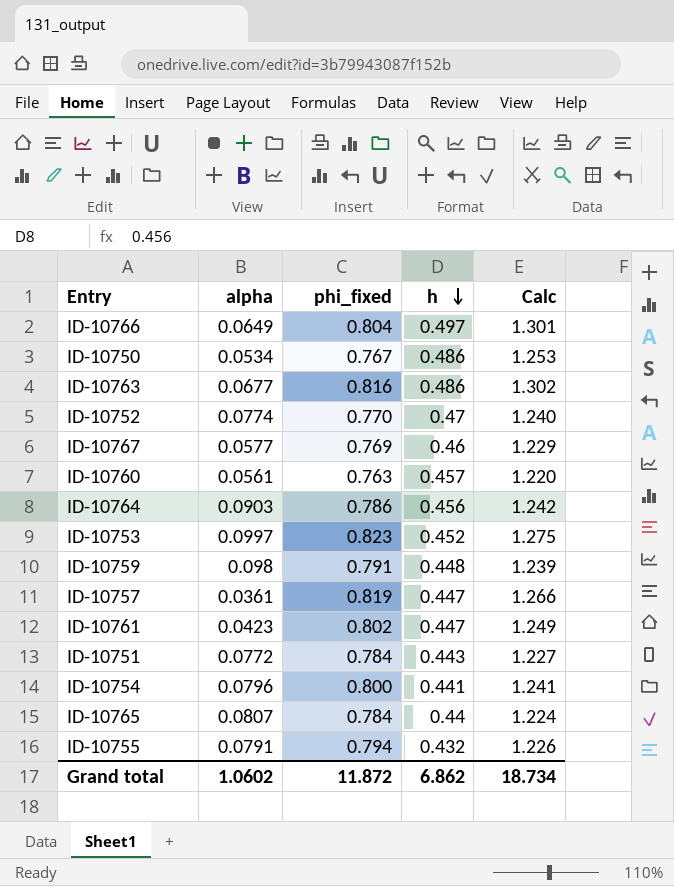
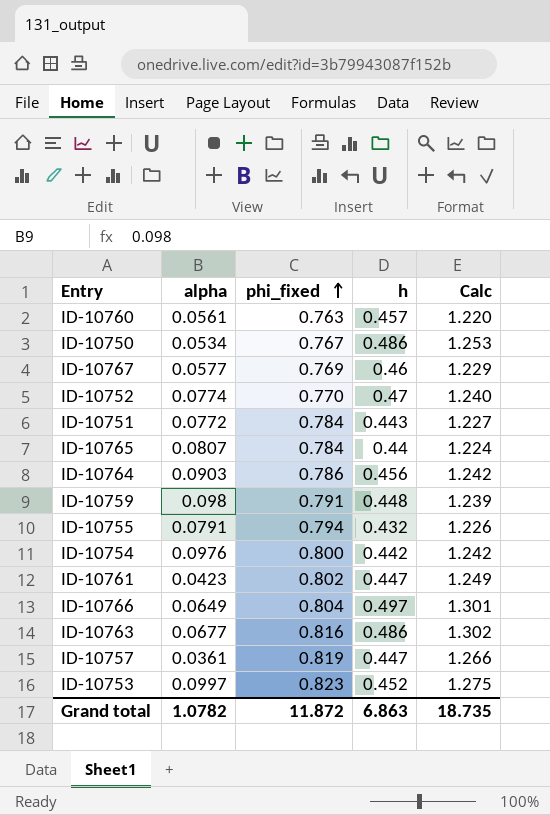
row order: h descending -> phi_fixed ascending
ID-10754 | alpha: 0.0796 -> 0.0976
ID-10754 | h: 0.441 -> 0.442
ID-10754 | Calc: 1.241 -> 1.242
Grand total | alpha: 1.0602 -> 1.0782
Grand total | h: 6.862 -> 6.863
Grand total | Calc: 18.734 -> 18.735

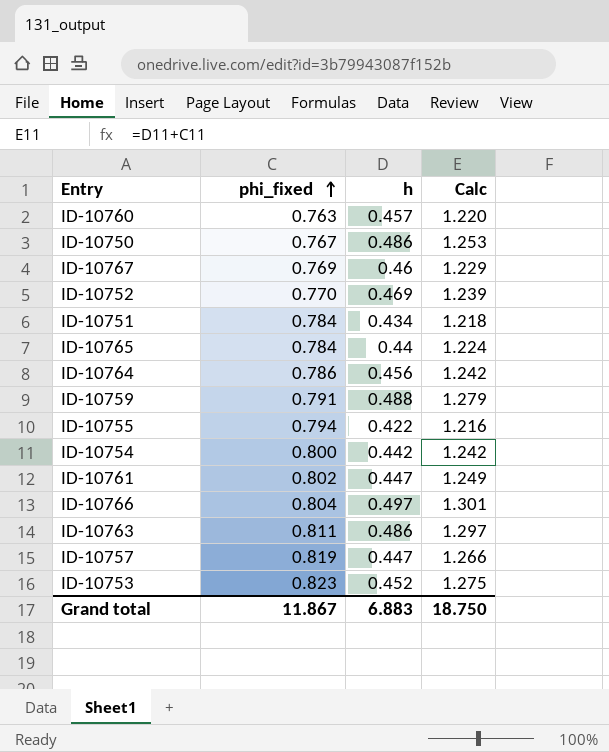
column alpha | position: 2 -> none
ID-10752 | h: 0.47 -> 0.469
ID-10752 | Calc: 1.240 -> 1.239
ID-10751 | h: 0.443 -> 0.434
ID-10751 | Calc: 1.227 -> 1.218
ID-10759 | h: 0.448 -> 0.488
ID-10759 | Calc: 1.239 -> 1.279
ID-10755 | h: 0.432 -> 0.422
ID-10755 | Calc: 1.226 -> 1.216
ID-10763 | phi_fixed: 0.816 -> 0.811
ID-10763 | Calc: 1.302 -> 1.297
Grand total | phi_fixed: 11.872 -> 11.867
Grand total | h: 6.863 -> 6.883
Grand total | Calc: 18.735 -> 18.750

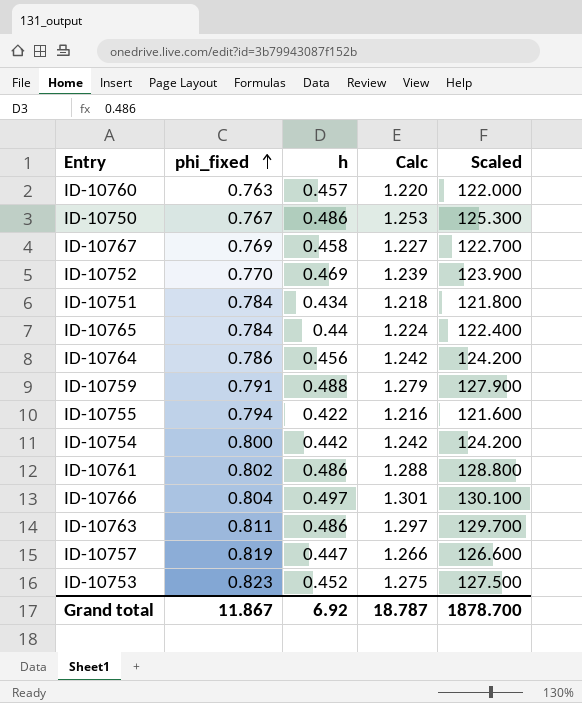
column Scaled | formula: none -> [Calc] * 100
ID-10767 | h: 0.46 -> 0.458
ID-10767 | Calc: 1.229 -> 1.227
ID-10761 | h: 0.447 -> 0.486
ID-10761 | Calc: 1.249 -> 1.288
Grand total | h: 6.883 -> 6.92
Grand total | Calc: 18.750 -> 18.787

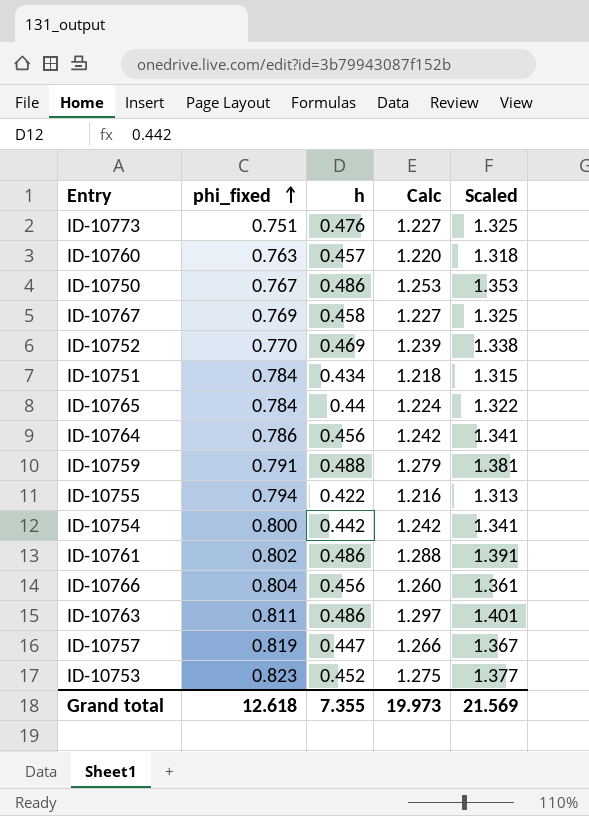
column Scaled | formula: [Calc] * 100 -> [Calc] * 1.08
row ID-10773: none -> 0.751 | 0.476 | 1.227 | 1.325
ID-10766 | h: 0.497 -> 0.456
ID-10766 | Calc: 1.301 -> 1.260
Grand total | phi_fixed: 11.867 -> 12.618
Grand total | h: 6.92 -> 7.355
Grand total | Calc: 18.787 -> 19.973
Grand total | Scaled: 1878.700 -> 21.569

